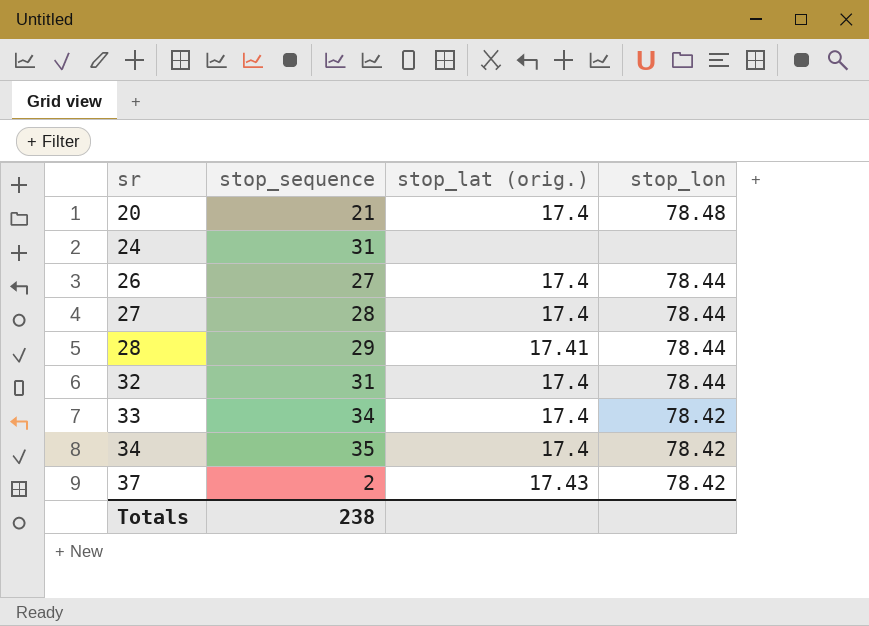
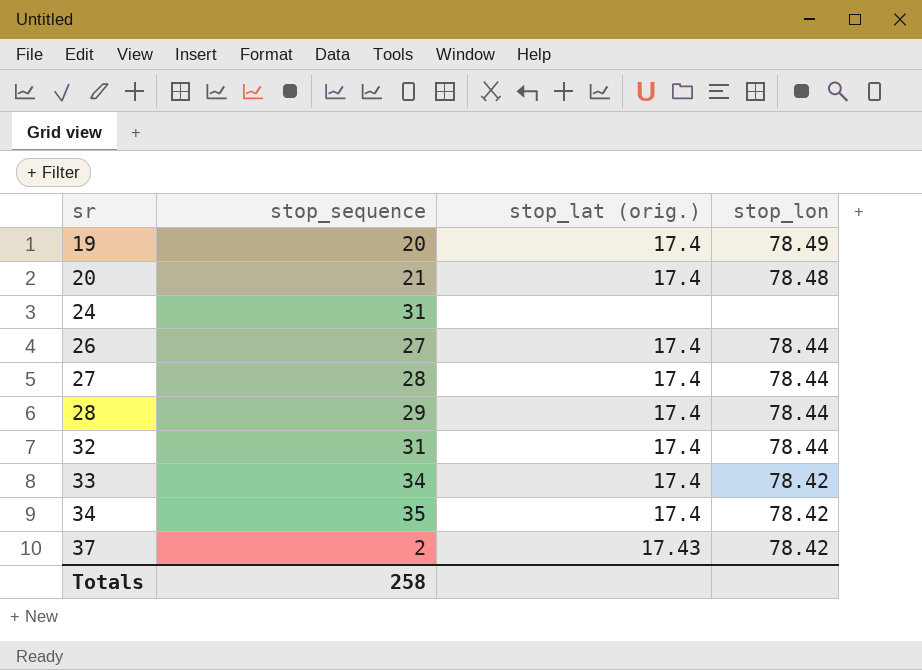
row 19: none -> 20 | 17.4 | 78.49
28 | stop_lat (orig.): 17.41 -> 17.4
Totals | stop_sequence: 238 -> 258

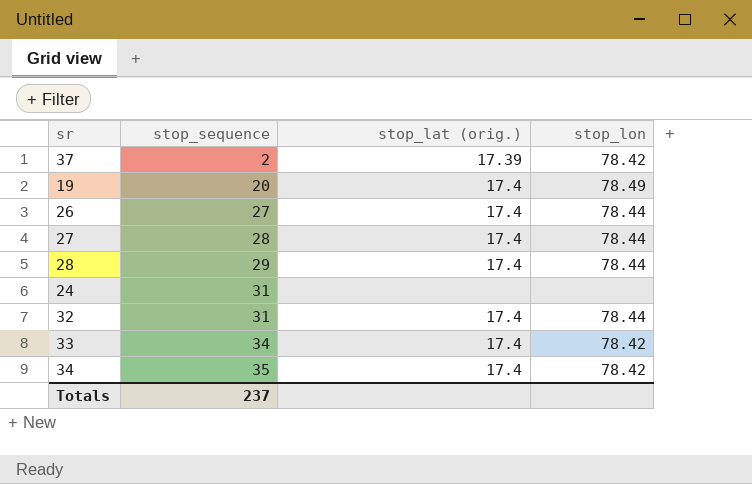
row order: sr ascending -> stop_sequence ascending
row 20: 21 | 17.4 | 78.48 -> none
37 | stop_lat (orig.): 17.43 -> 17.39
Totals | stop_sequence: 258 -> 237

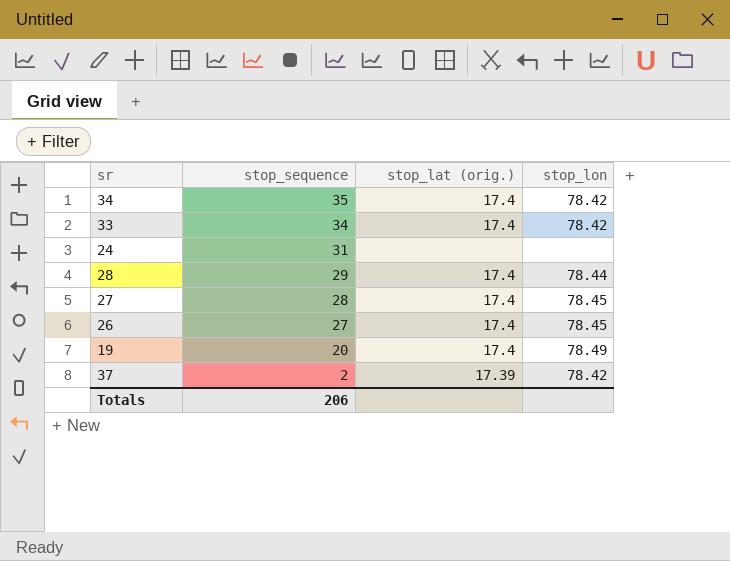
row order: stop_sequence ascending -> stop_sequence descending
row 32: 31 | 17.4 | 78.44 -> none
27 | stop_lon: 78.44 -> 78.45
26 | stop_lon: 78.44 -> 78.45
Totals | stop_sequence: 237 -> 206

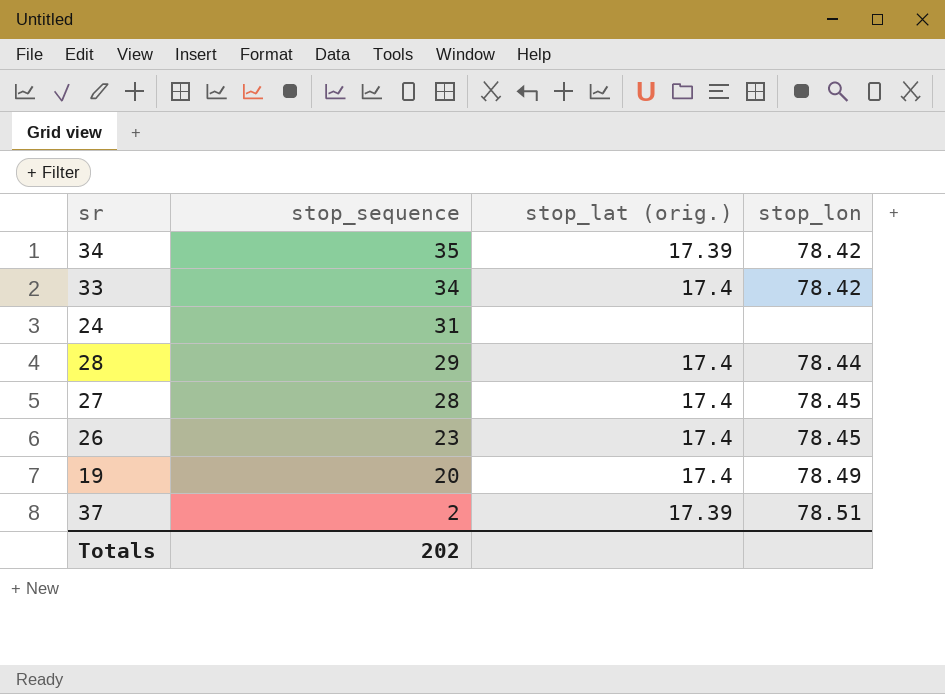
34 | stop_lat (orig.): 17.4 -> 17.39
26 | stop_sequence: 27 -> 23
37 | stop_lon: 78.42 -> 78.51
Totals | stop_sequence: 206 -> 202

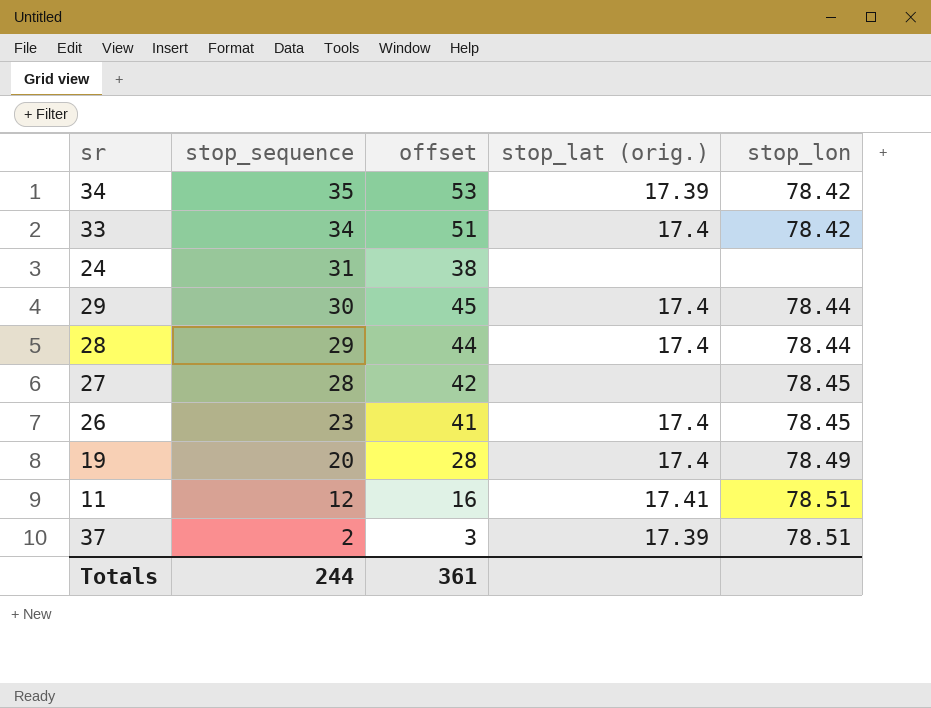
column offset | position: none -> 3
row 29: none -> 30 | 45 | 17.4 | 78.44
27 | stop_lat (orig.): 17.4 -> none
row 11: none -> 12 | 16 | 17.41 | 78.51
Totals | stop_sequence: 202 -> 244

